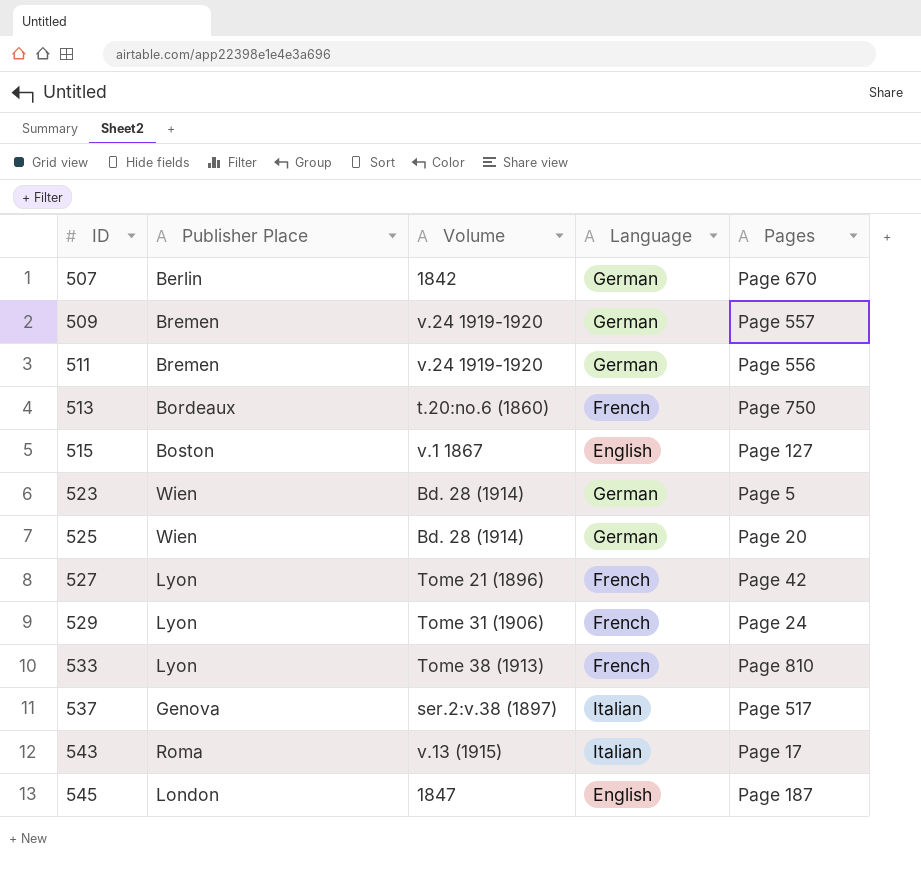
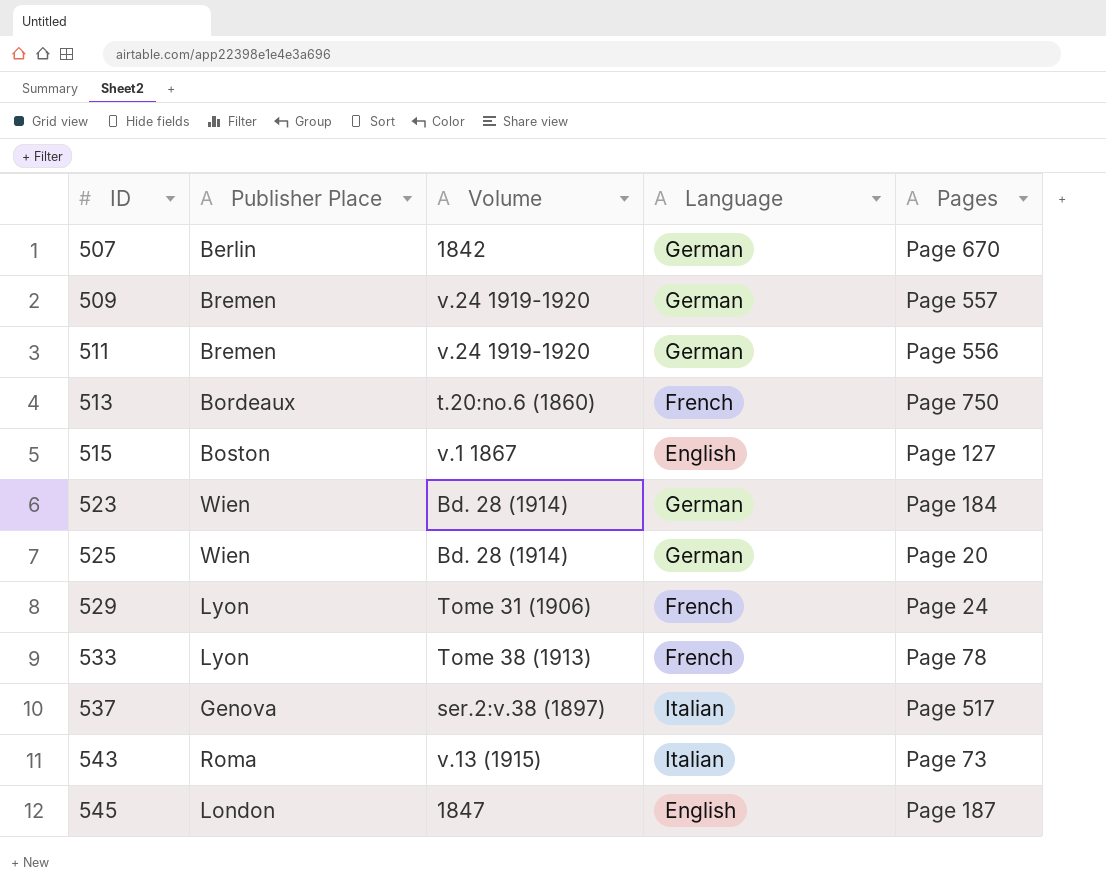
row 527: Lyon | Tome 21 (1896) | French | Page 42 -> none
523 | Pages: Page 5 -> Page 184
533 | Pages: Page 810 -> Page 78
543 | Pages: Page 17 -> Page 73

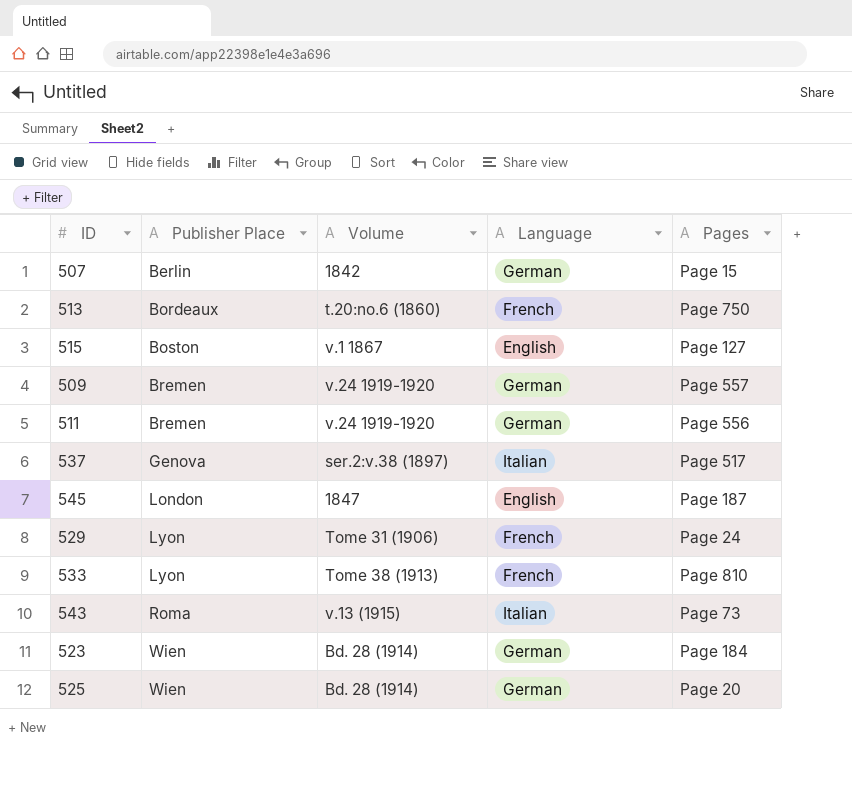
row order: ID ascending -> Publisher Place ascending
507 | Pages: Page 670 -> Page 15
533 | Pages: Page 78 -> Page 810

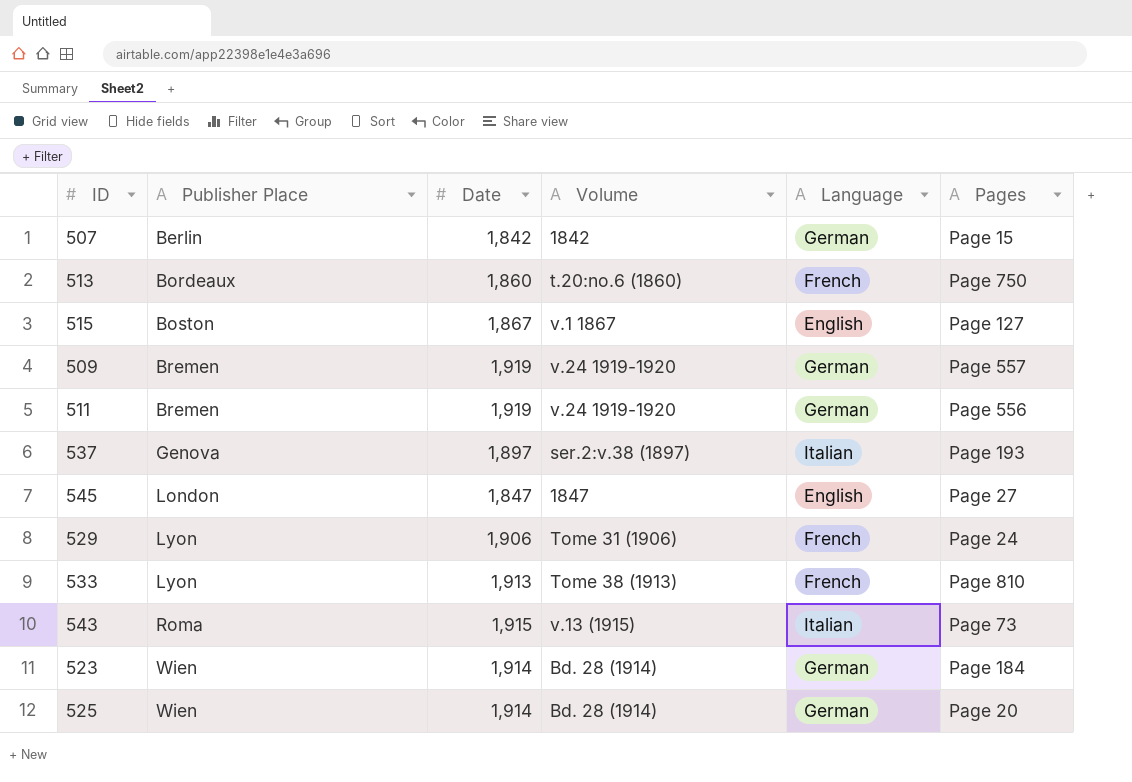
column Date | position: none -> 3
537 | Pages: Page 517 -> Page 193
545 | Pages: Page 187 -> Page 27

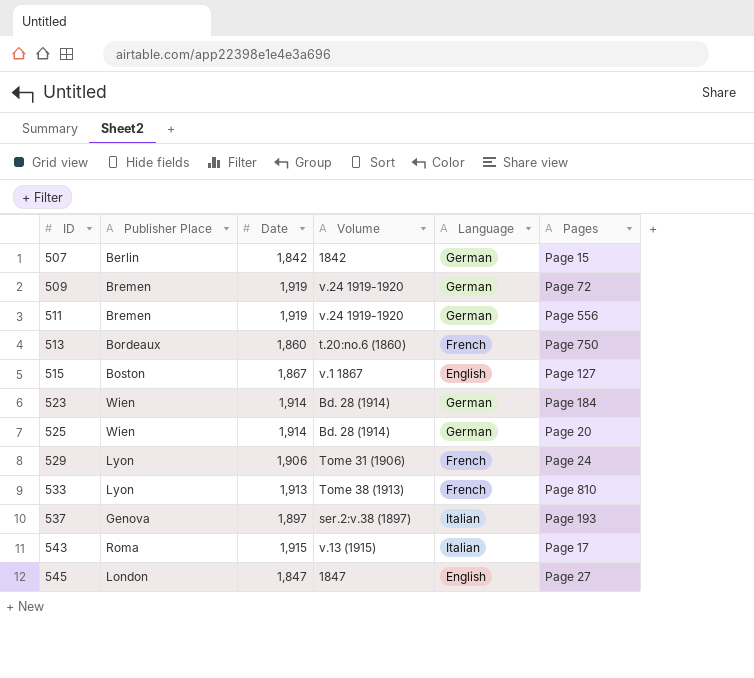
row order: Publisher Place ascending -> ID ascending
509 | Pages: Page 557 -> Page 72
543 | Pages: Page 73 -> Page 17

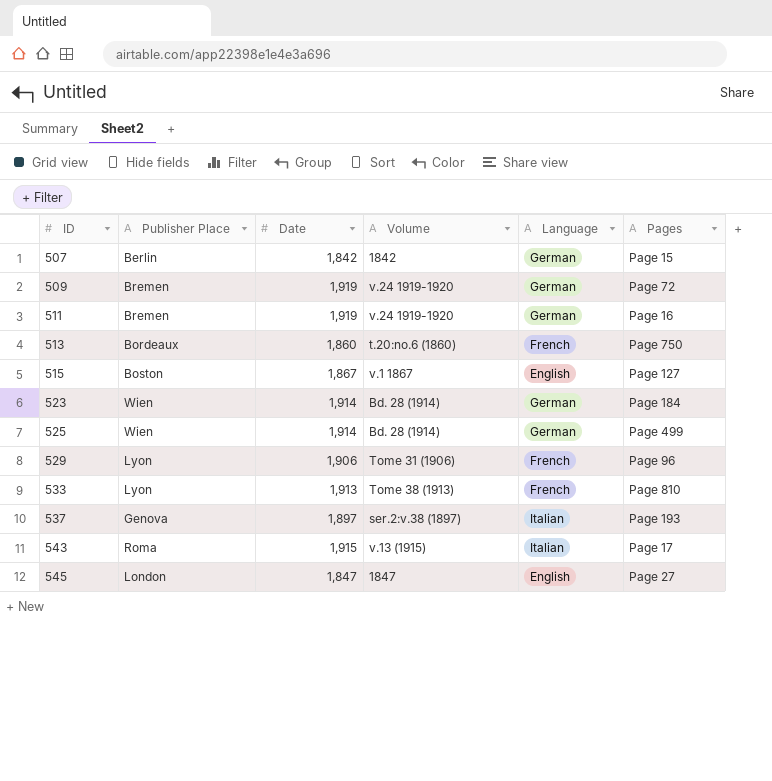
511 | Pages: Page 556 -> Page 16
525 | Pages: Page 20 -> Page 499
529 | Pages: Page 24 -> Page 96

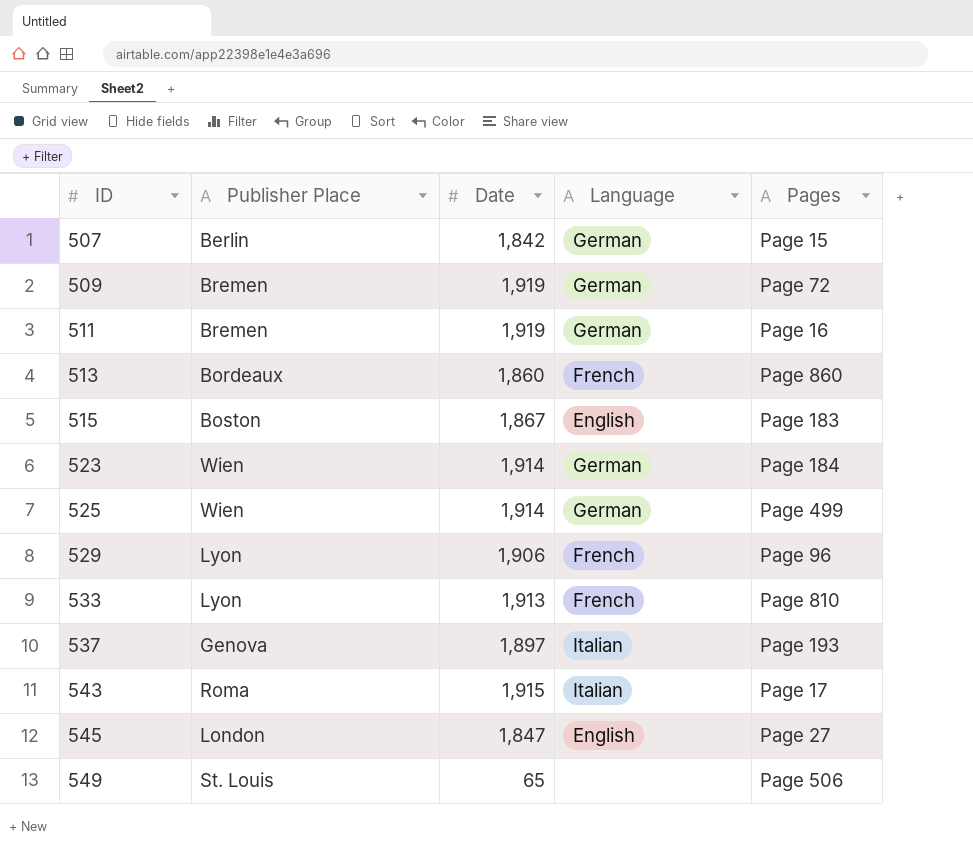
column Volume | position: 4 -> none
513 | Pages: Page 750 -> Page 860
515 | Pages: Page 127 -> Page 183
row 549: none -> St. Louis | 65 | none | Page 506

